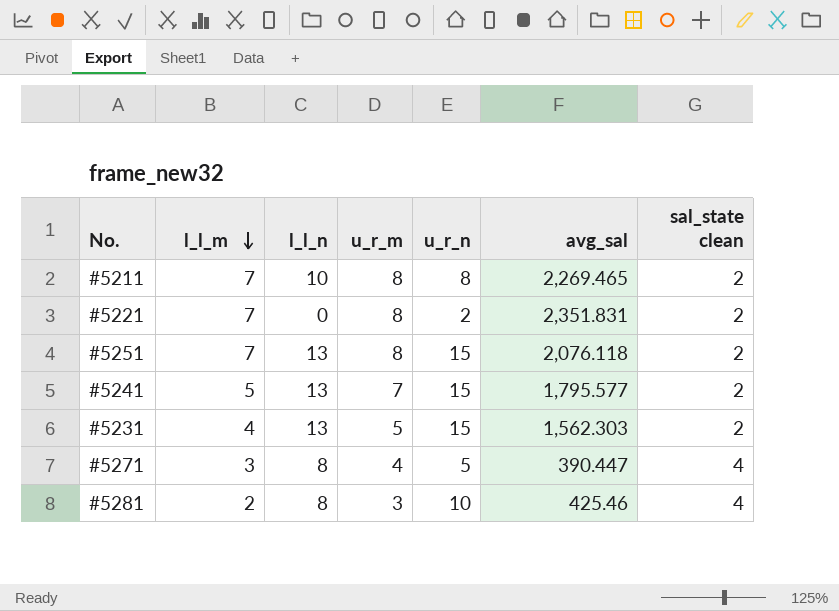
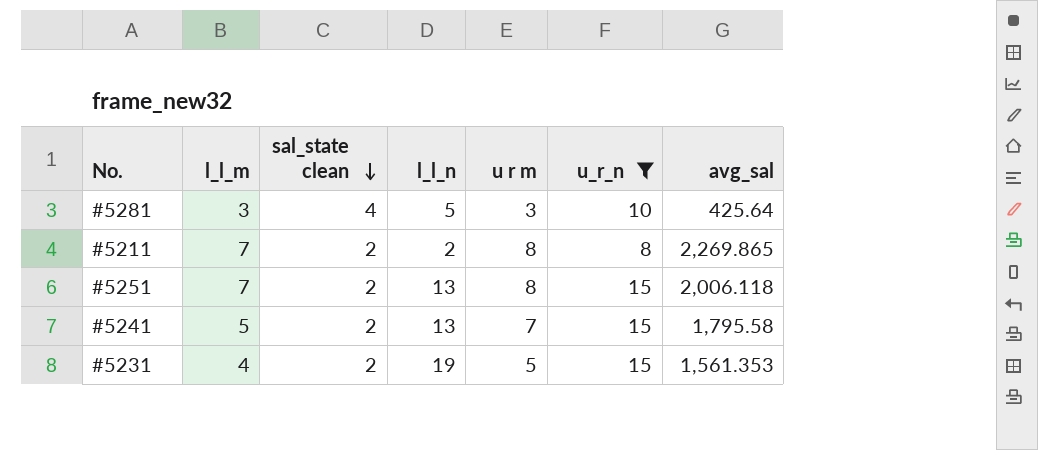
filter: none -> u_r_n >= 8
row order: l_l_m descending -> sal_state clean descending
column sal_state clean | position: 7 -> 3
column name: u_r_m -> u r m
#5281 | l_l_m: 2 -> 3
#5281 | l_l_n: 8 -> 5
#5281 | avg_sal: 425.46 -> 425.64
#5211 | l_l_n: 10 -> 2
#5211 | avg_sal: 2,269.465 -> 2,269.865
#5251 | avg_sal: 2,076.118 -> 2,006.118
#5241 | avg_sal: 1,795.577 -> 1,795.58
#5231 | l_l_n: 13 -> 19
#5231 | avg_sal: 1,562.303 -> 1,561.353

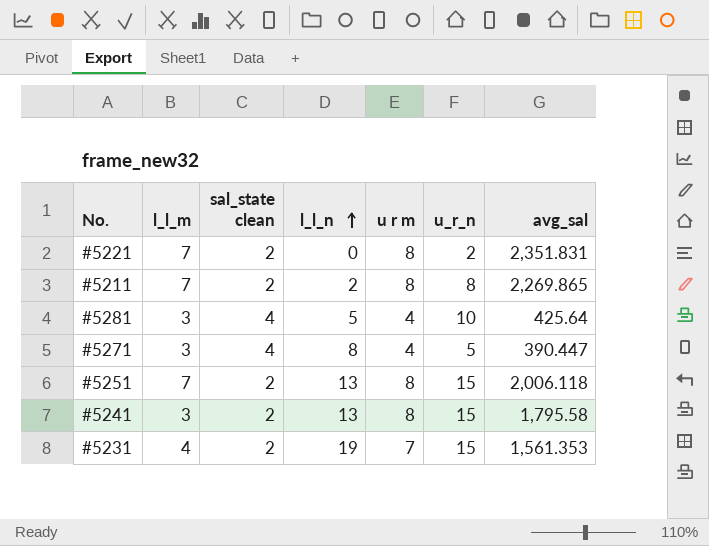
filter: u_r_n >= 8 -> none
row order: sal_state clean descending -> l_l_n ascending
#5281 | u r m: 3 -> 4
#5241 | l_l_m: 5 -> 3
#5241 | u r m: 7 -> 8
#5231 | u r m: 5 -> 7

